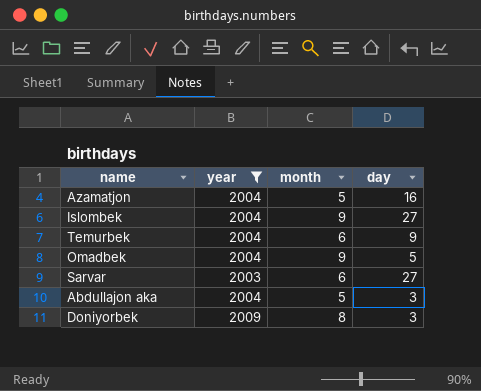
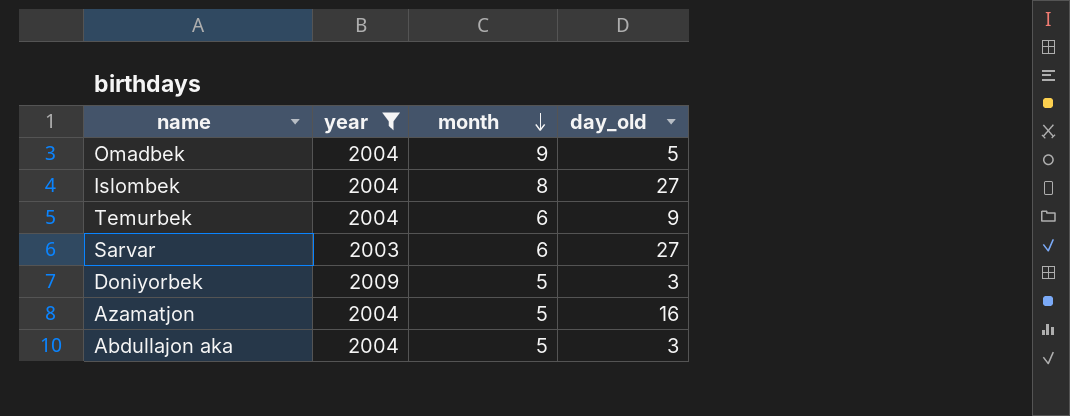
row order: none -> month descending
column name: day -> day_old
Islombek | month: 9 -> 8
Doniyorbek | month: 8 -> 5

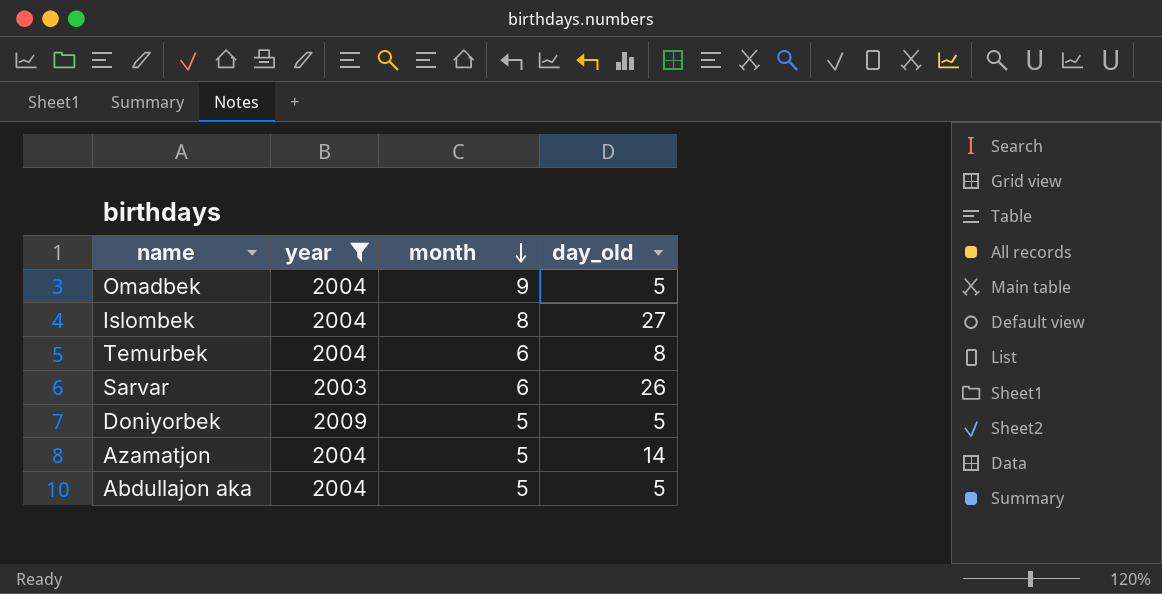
Temurbek | day_old: 9 -> 8
Sarvar | day_old: 27 -> 26
Doniyorbek | day_old: 3 -> 5
Azamatjon | day_old: 16 -> 14
Abdullajon aka | day_old: 3 -> 5

